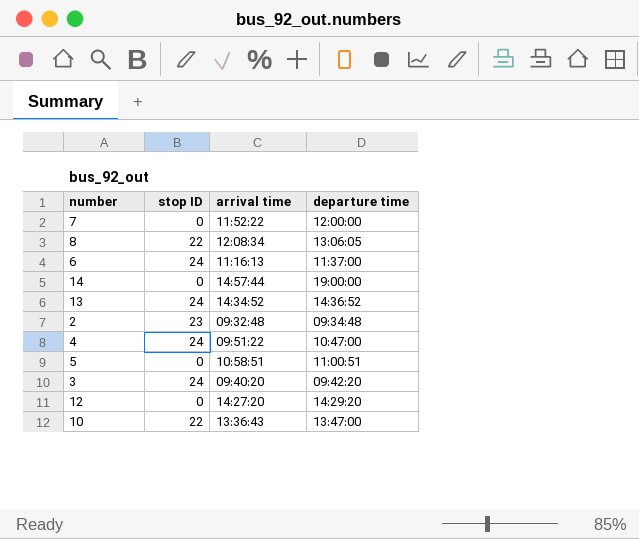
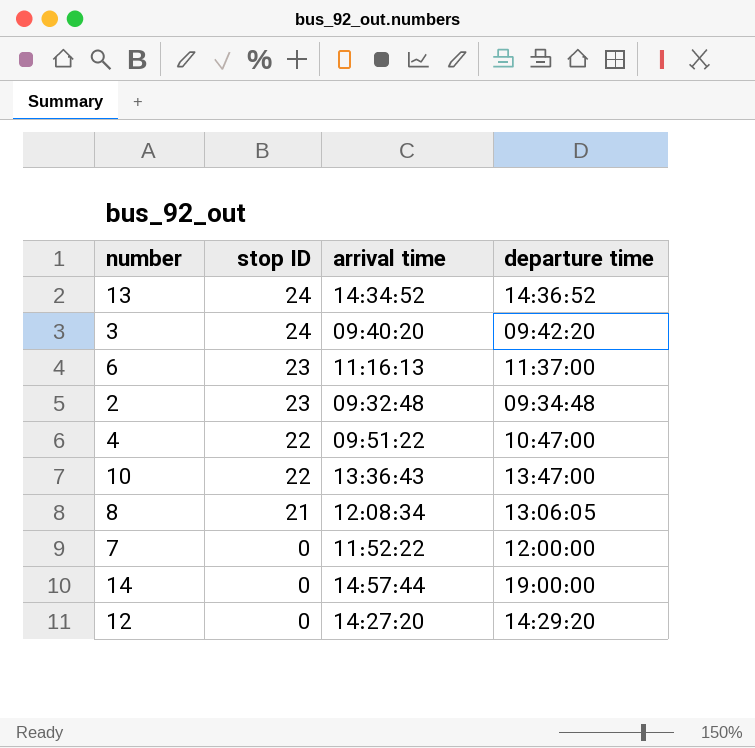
row order: none -> stop ID descending
row 5: 0 | 10:58:51 | 11:00:51 -> none
6 | stop ID: 24 -> 23
4 | stop ID: 24 -> 22
8 | stop ID: 22 -> 21

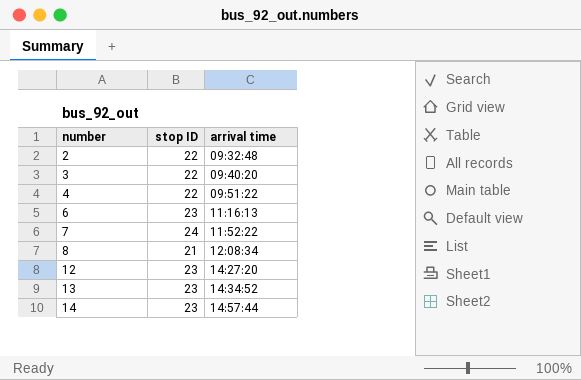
row order: stop ID descending -> number ascending
column departure time | position: 4 -> none
row 10: 22 | 13:36:43 | 13:47:00 -> none
2 | stop ID: 23 -> 22
3 | stop ID: 24 -> 22
7 | stop ID: 0 -> 24
12 | stop ID: 0 -> 23
13 | stop ID: 24 -> 23
14 | stop ID: 0 -> 23

